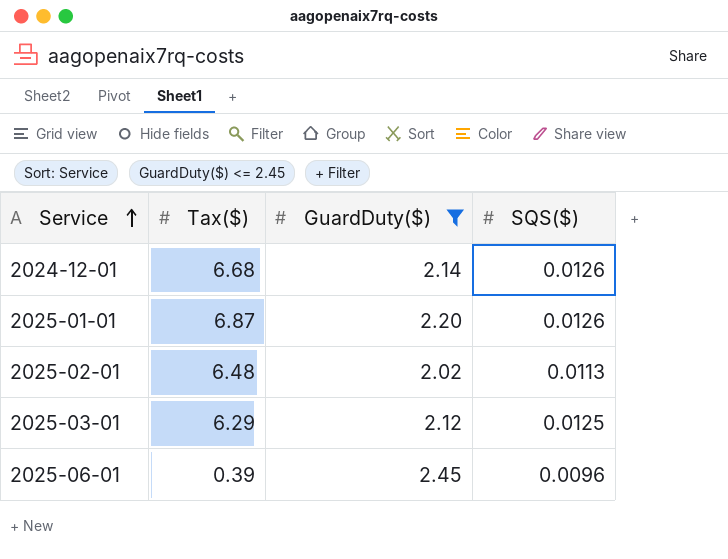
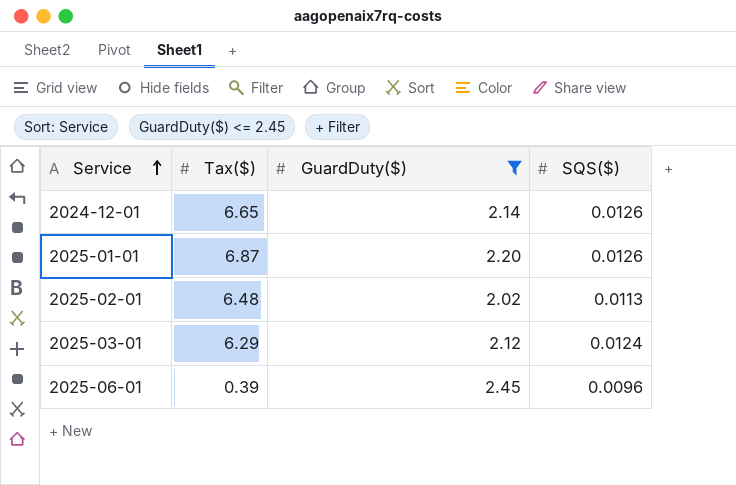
2024-12-01 | Tax($): 6.68 -> 6.65
2025-03-01 | SQS($): 0.0125 -> 0.0124

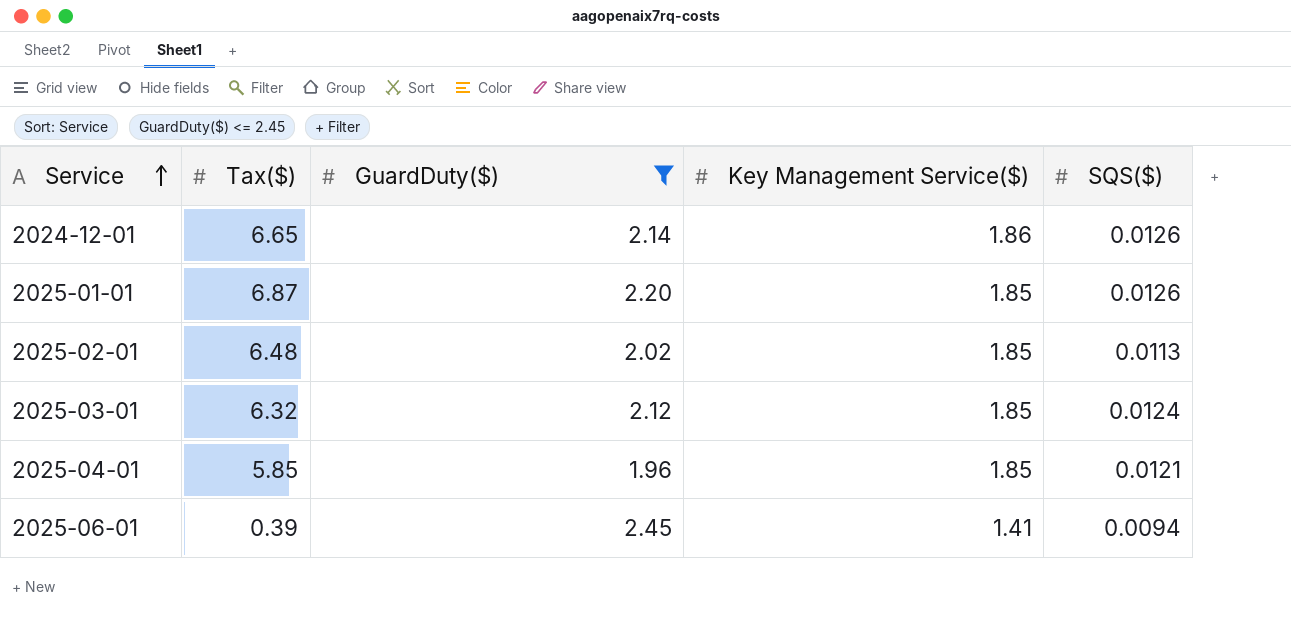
column Key Management Service($) | position: none -> 4
2025-03-01 | Tax($): 6.29 -> 6.32
row 2025-04-01: none -> 5.85 | 1.96 | 1.85 | 0.0121
2025-06-01 | SQS($): 0.0096 -> 0.0094

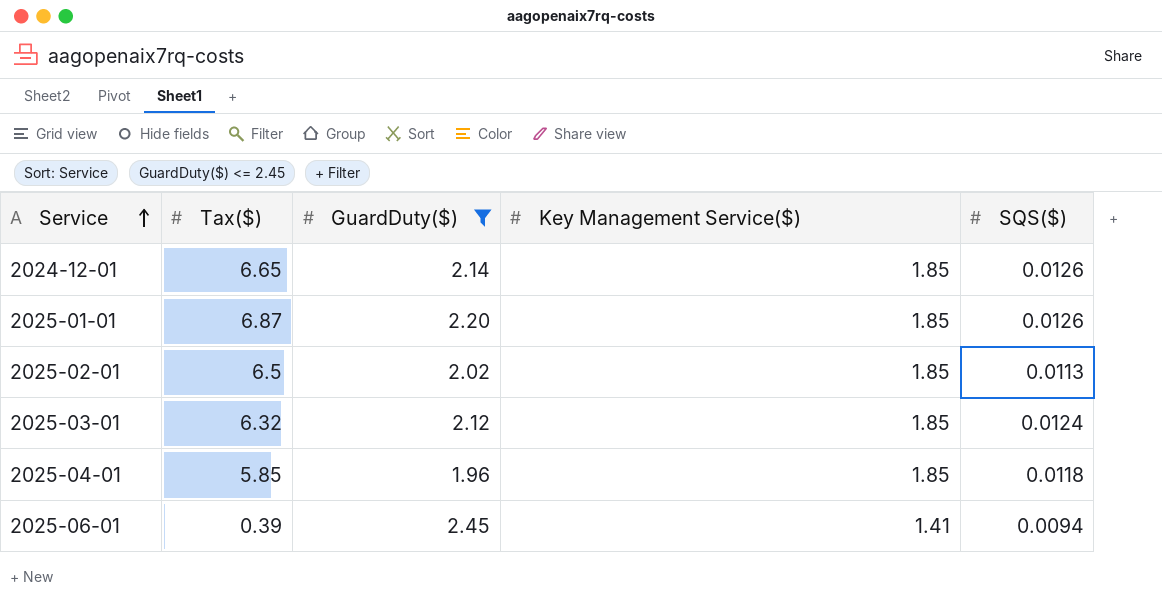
2024-12-01 | Key Management Service($): 1.86 -> 1.85
2025-02-01 | Tax($): 6.48 -> 6.5
2025-04-01 | SQS($): 0.0121 -> 0.0118

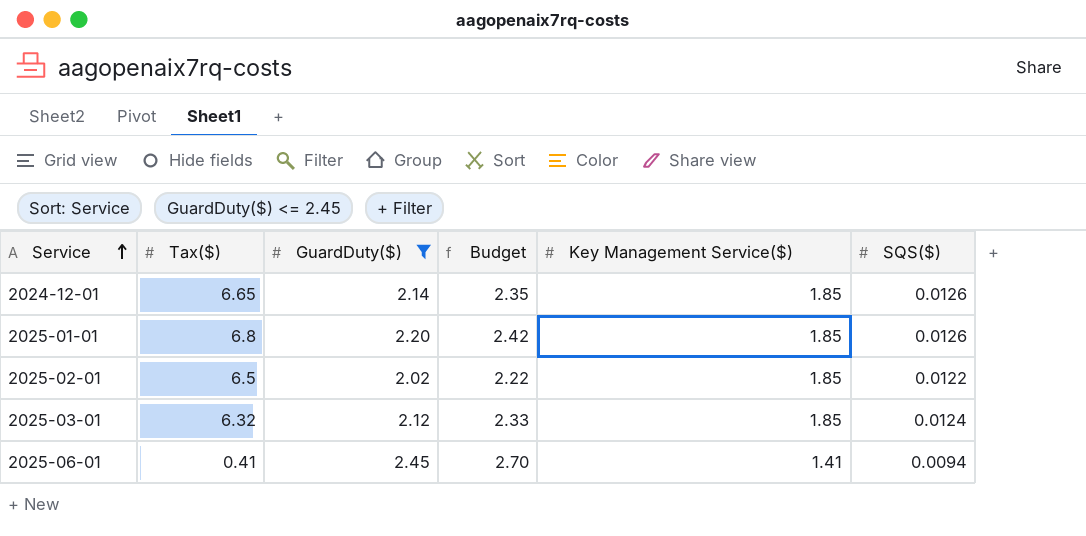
column Budget | formula: none -> [GuardDuty($)] * 1.1
row 2025-04-01: 5.85 | 1.96 | 1.85 | 0.0118 -> none
2025-01-01 | Tax($): 6.87 -> 6.8
2025-02-01 | SQS($): 0.0113 -> 0.0122
2025-06-01 | Tax($): 0.39 -> 0.41

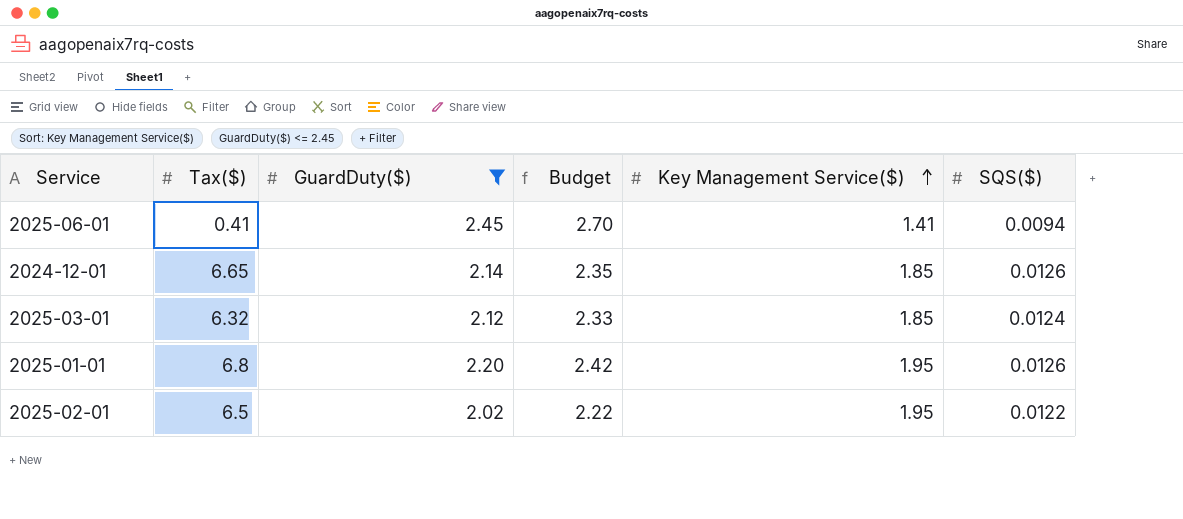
row order: Service ascending -> Key Management Service($) ascending
2025-01-01 | Key Management Service($): 1.85 -> 1.95
2025-02-01 | Key Management Service($): 1.85 -> 1.95

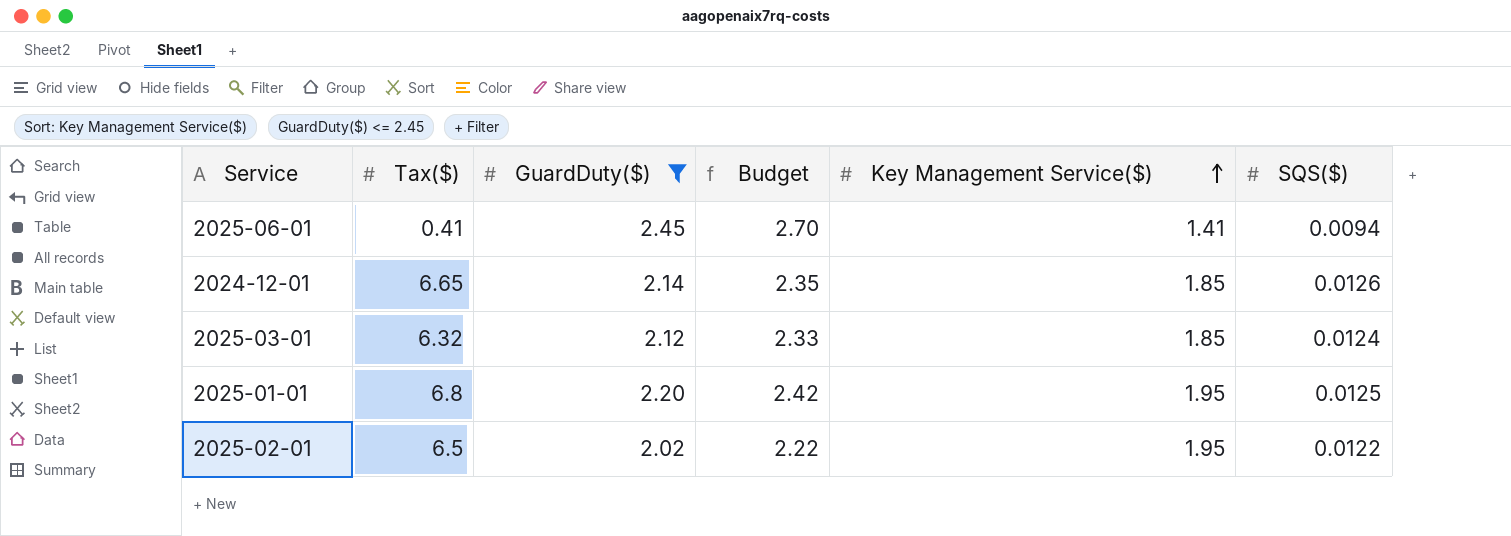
2025-01-01 | SQS($): 0.0126 -> 0.0125

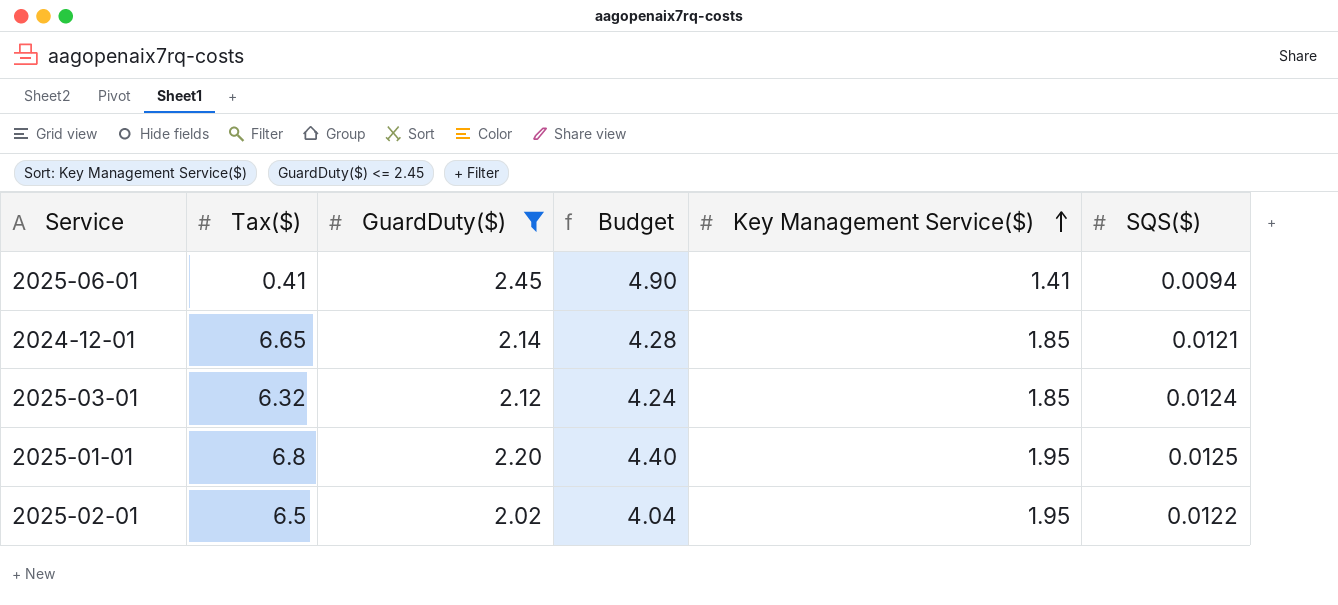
column Budget | formula: [GuardDuty($)] * 1.1 -> [GuardDuty($)] * 2
2024-12-01 | SQS($): 0.0126 -> 0.0121

